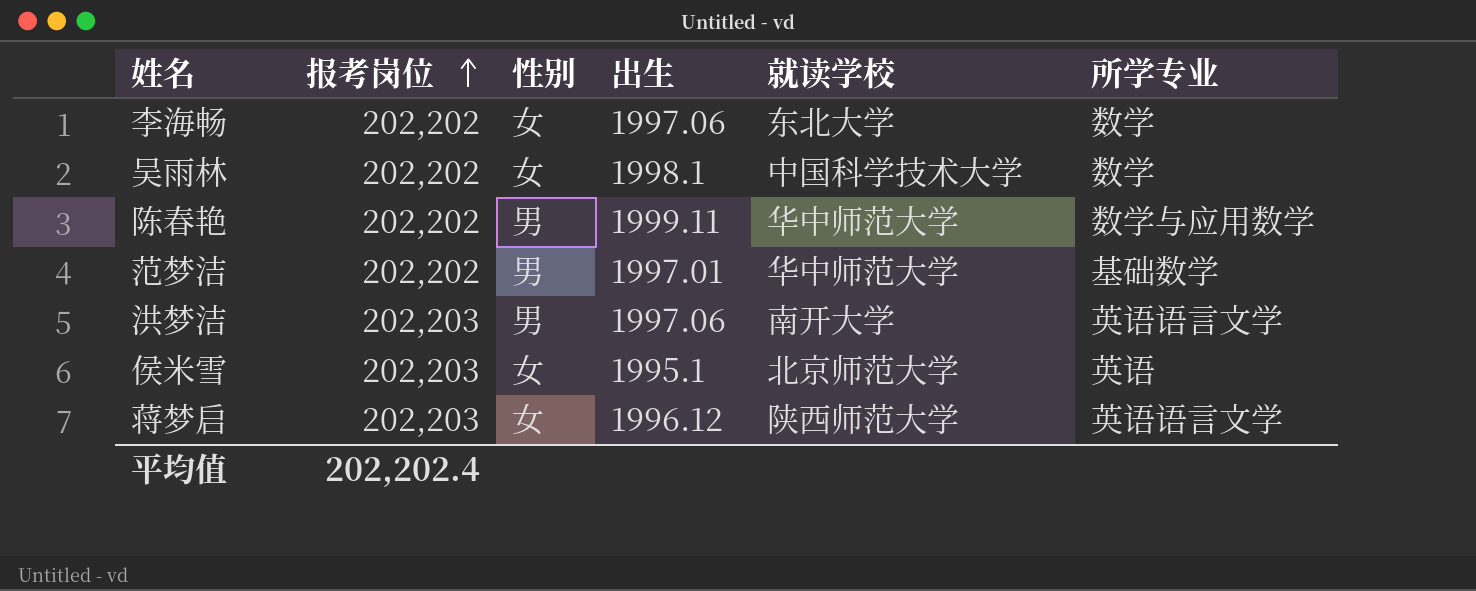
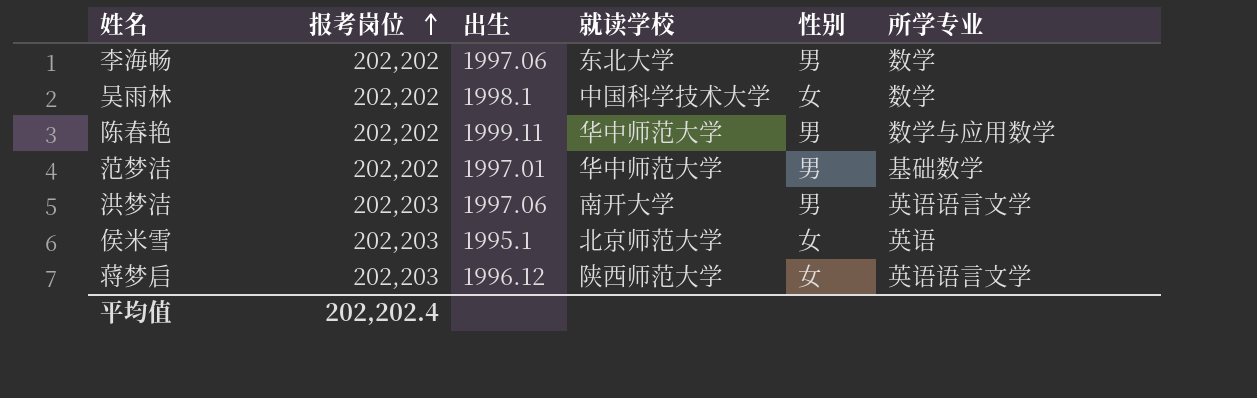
column 性别 | position: 3 -> 5
李海畅 | 性别: 女 -> 男

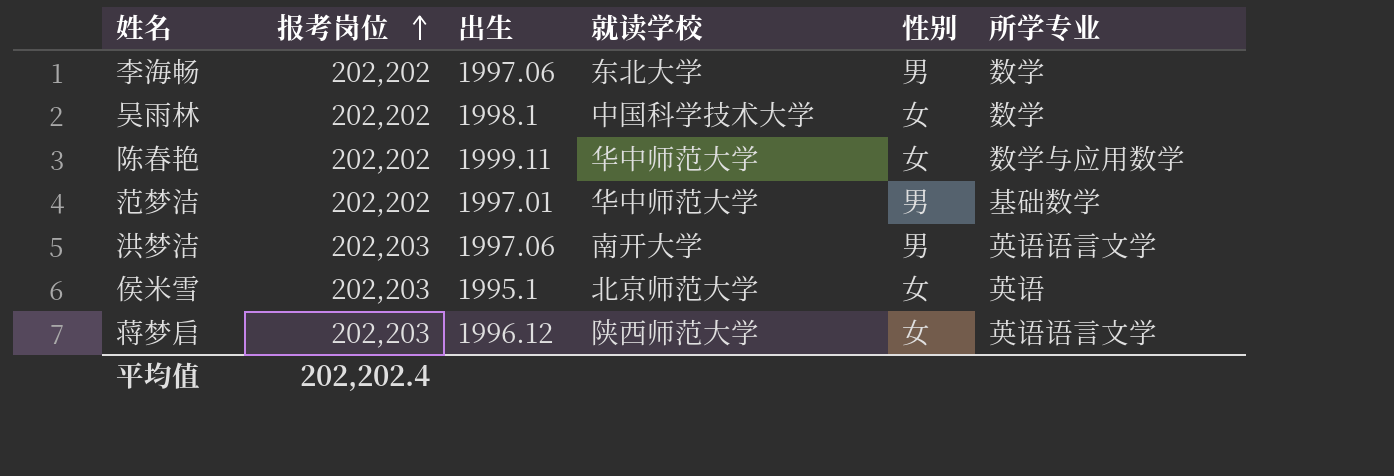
陈春艳 | 性别: 男 -> 女

